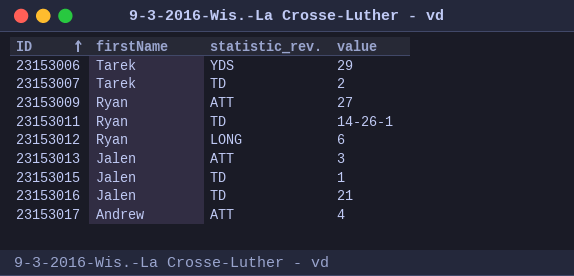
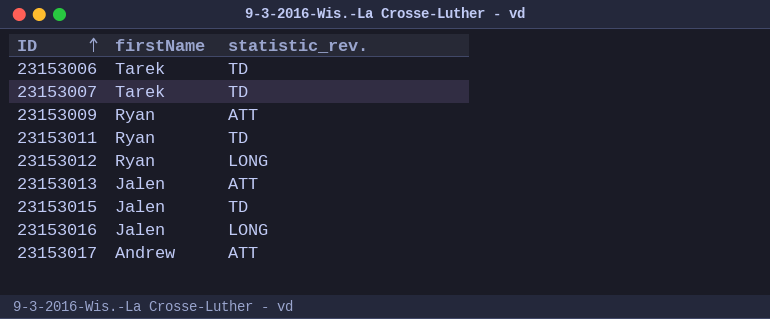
column value | position: 4 -> none
23153006 | statistic_rev.: YDS -> TD
23153016 | statistic_rev.: TD -> LONG

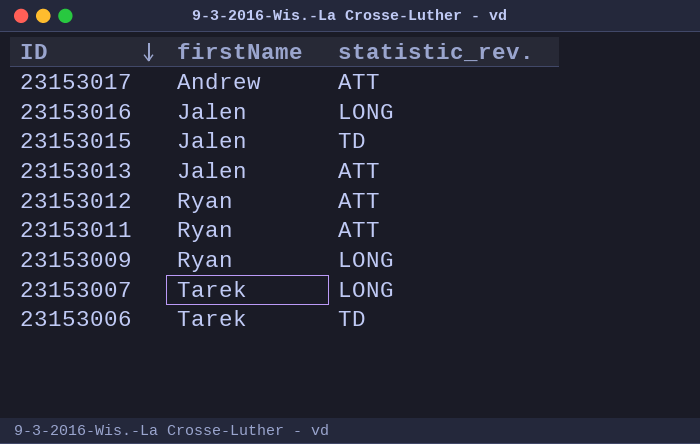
row order: ID ascending -> ID descending
23153012 | statistic_rev.: LONG -> ATT
23153011 | statistic_rev.: TD -> ATT
23153009 | statistic_rev.: ATT -> LONG
23153007 | statistic_rev.: TD -> LONG

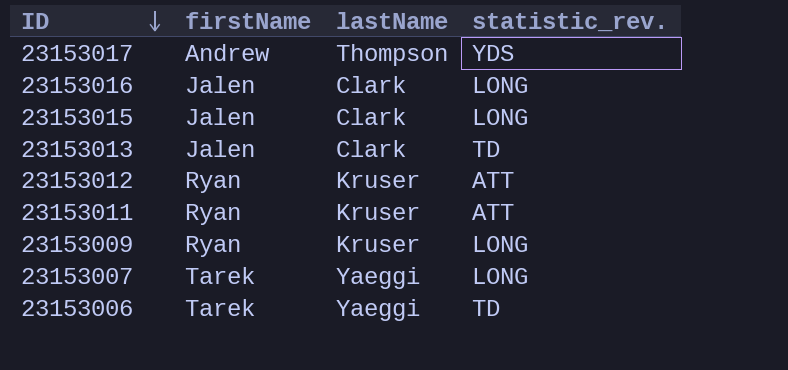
column lastName | position: none -> 3
23153017 | statistic_rev.: ATT -> YDS
23153015 | statistic_rev.: TD -> LONG
23153013 | statistic_rev.: ATT -> TD

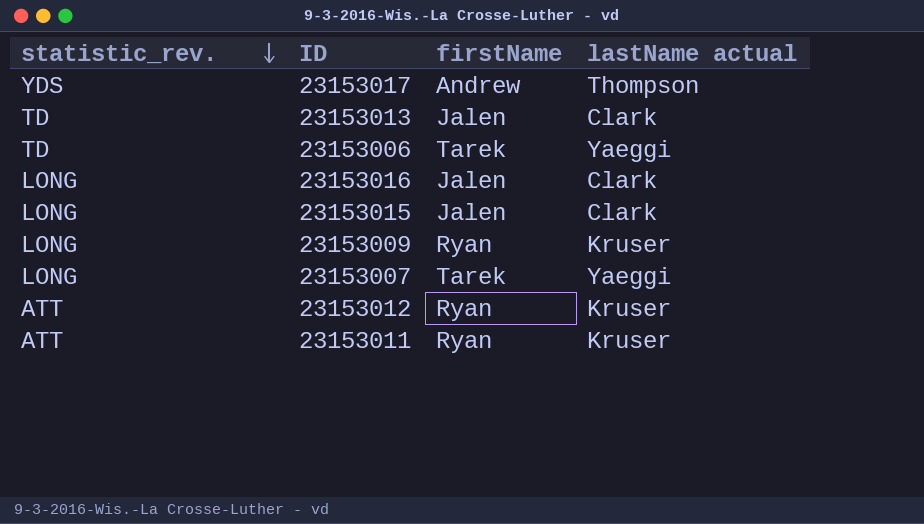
row order: ID descending -> statistic_rev. descending
column statistic_rev. | position: 4 -> 1
column name: lastName -> lastName actual

